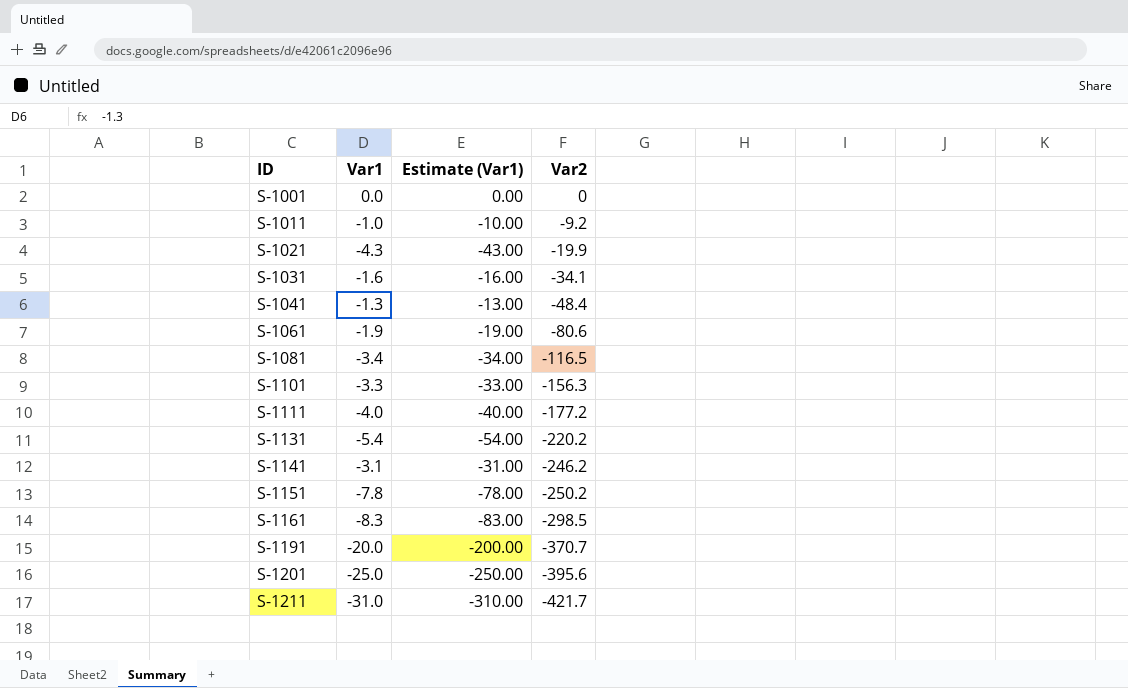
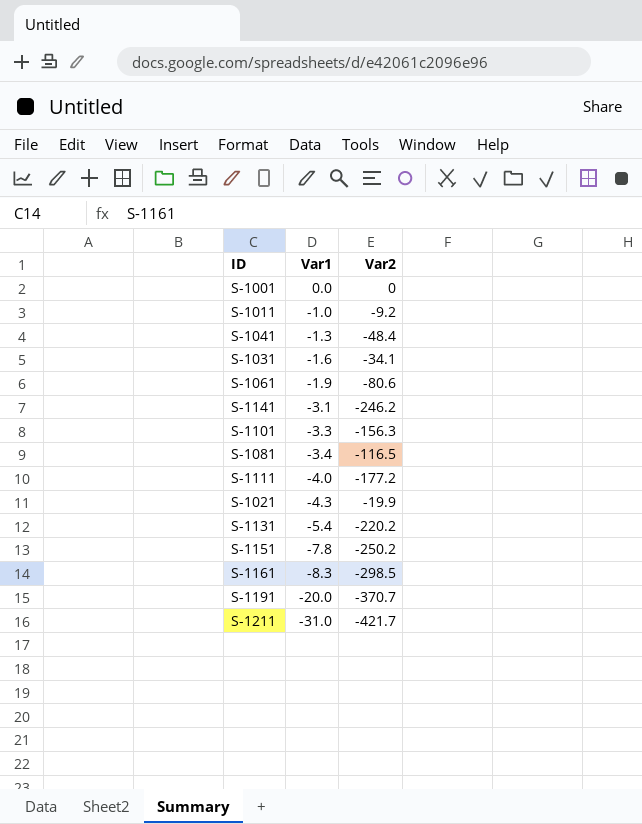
row order: ID ascending -> Var1 descending
column Estimate (Var1) | formula: [Var1] * 10 -> none
row S-1201: -25.0 | -250.00 | -395.6 -> none

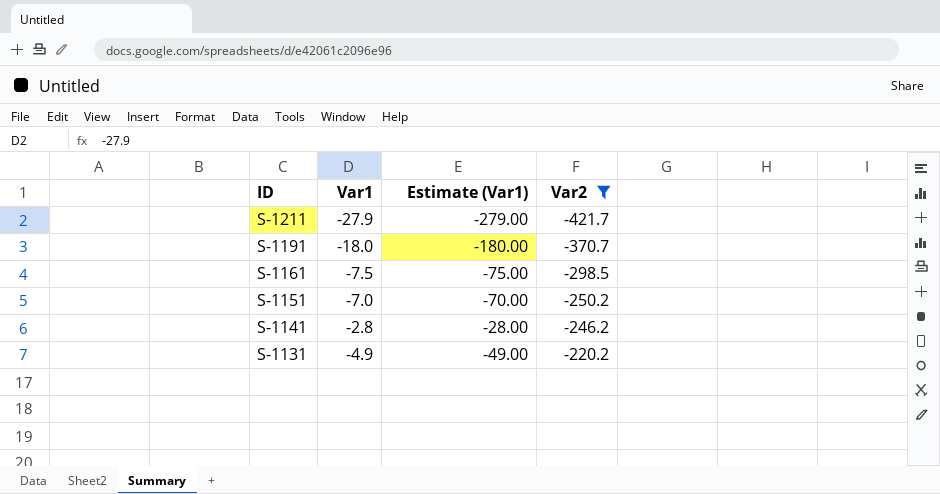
filter: none -> Var2 <= -220.2
row order: Var1 descending -> ID descending
column Estimate (Var1) | formula: none -> [Var1] * 10
S-1211 | Var1: -31.0 -> -27.9
S-1191 | Var1: -20.0 -> -18.0
S-1161 | Var1: -8.3 -> -7.5
S-1151 | Var1: -7.8 -> -7.0
S-1141 | Var1: -3.1 -> -2.8
S-1131 | Var1: -5.4 -> -4.9

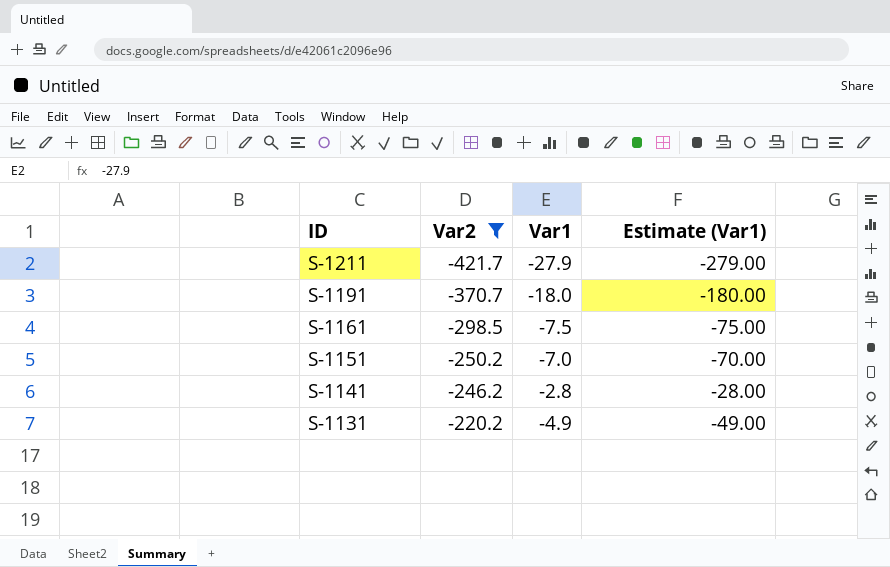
column Var2 | position: 4 -> 2

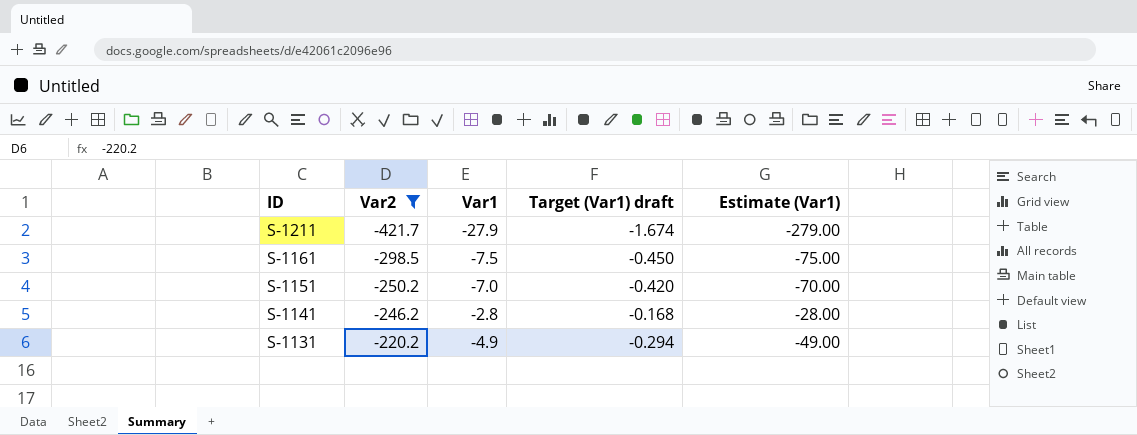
column Target (Var1) draft | formula: none -> [Var1] * 0.06
row S-1191: -370.7 | -18.0 | -180.00 -> none

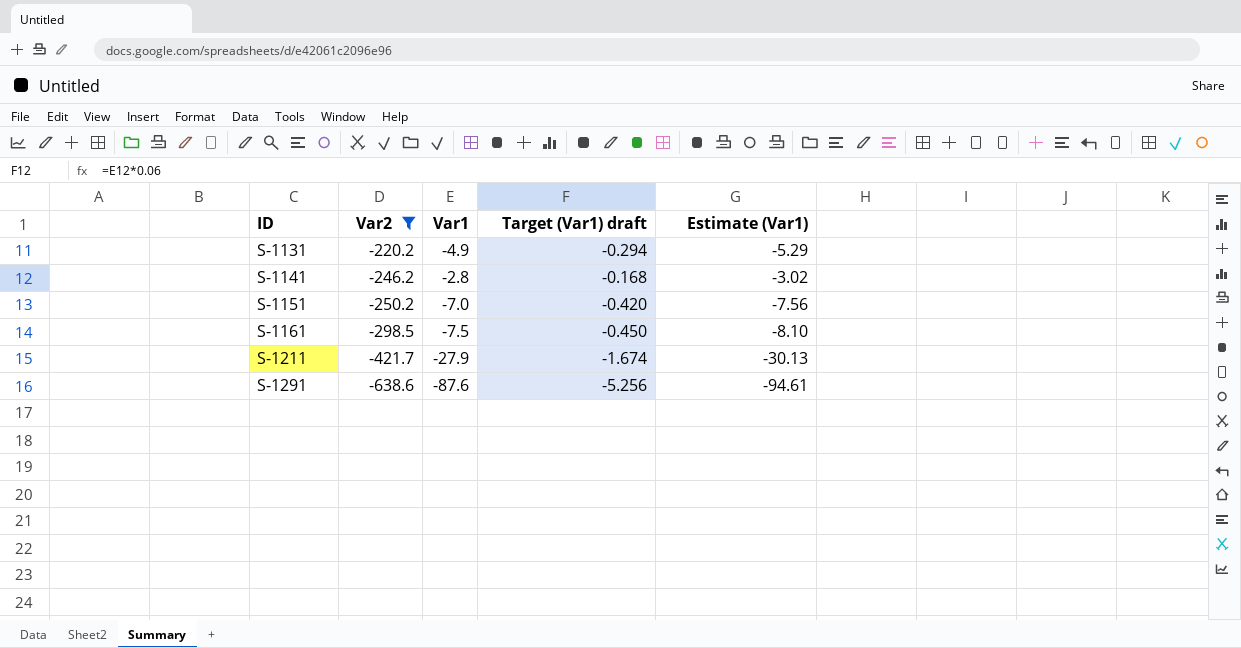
row order: ID descending -> ID ascending
column Estimate (Var1) | formula: [Var1] * 10 -> [Var1] * 1.08
row S-1291: none -> -638.6 | -87.6 | -5.256 | -94.61

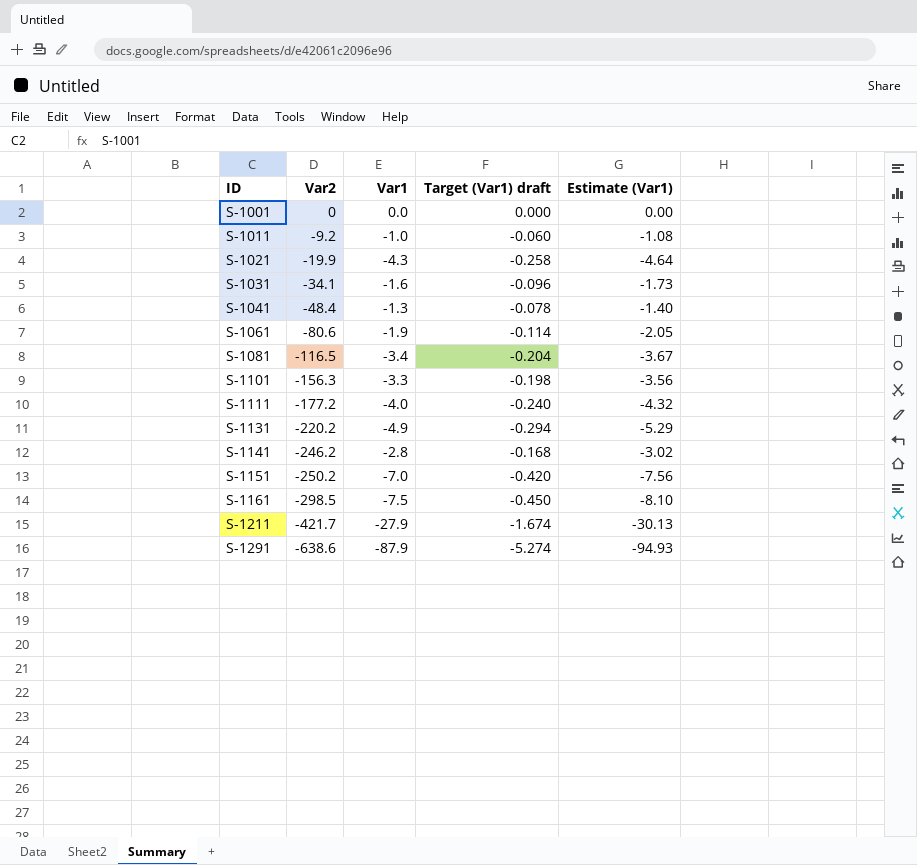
filter: Var2 <= -220.2 -> none
S-1291 | Var1: -87.6 -> -87.9
S-1291 | Target (Var1) draft: -5.256 -> -5.274
S-1291 | Estimate (Var1): -94.61 -> -94.93

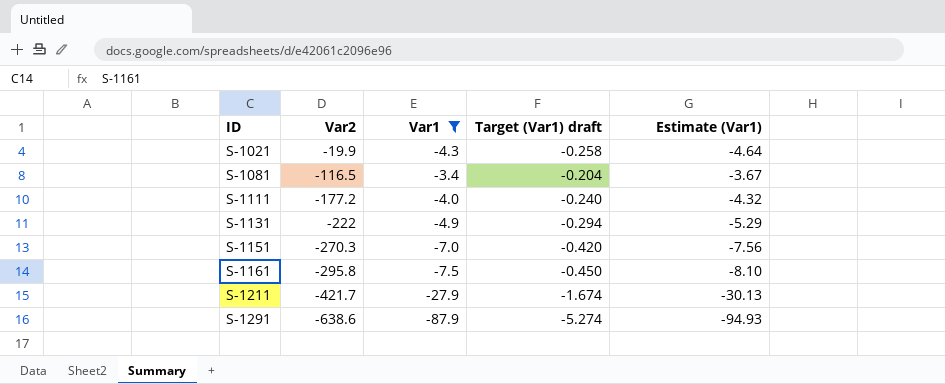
filter: none -> Var1 <= -3.4
S-1131 | Var2: -220.2 -> -222
S-1151 | Var2: -250.2 -> -270.3
S-1161 | Var2: -298.5 -> -295.8

